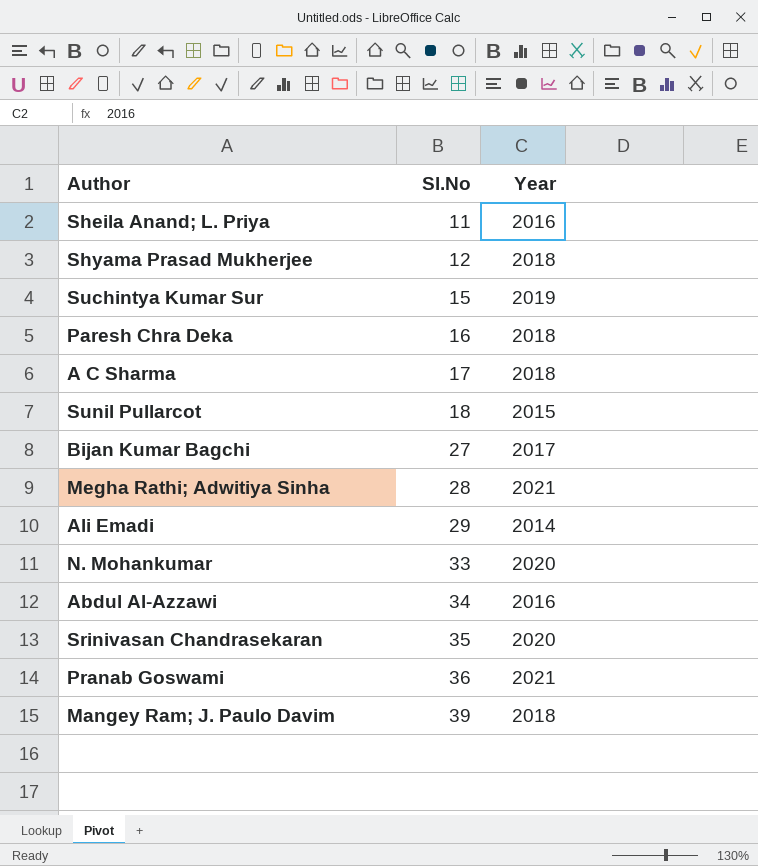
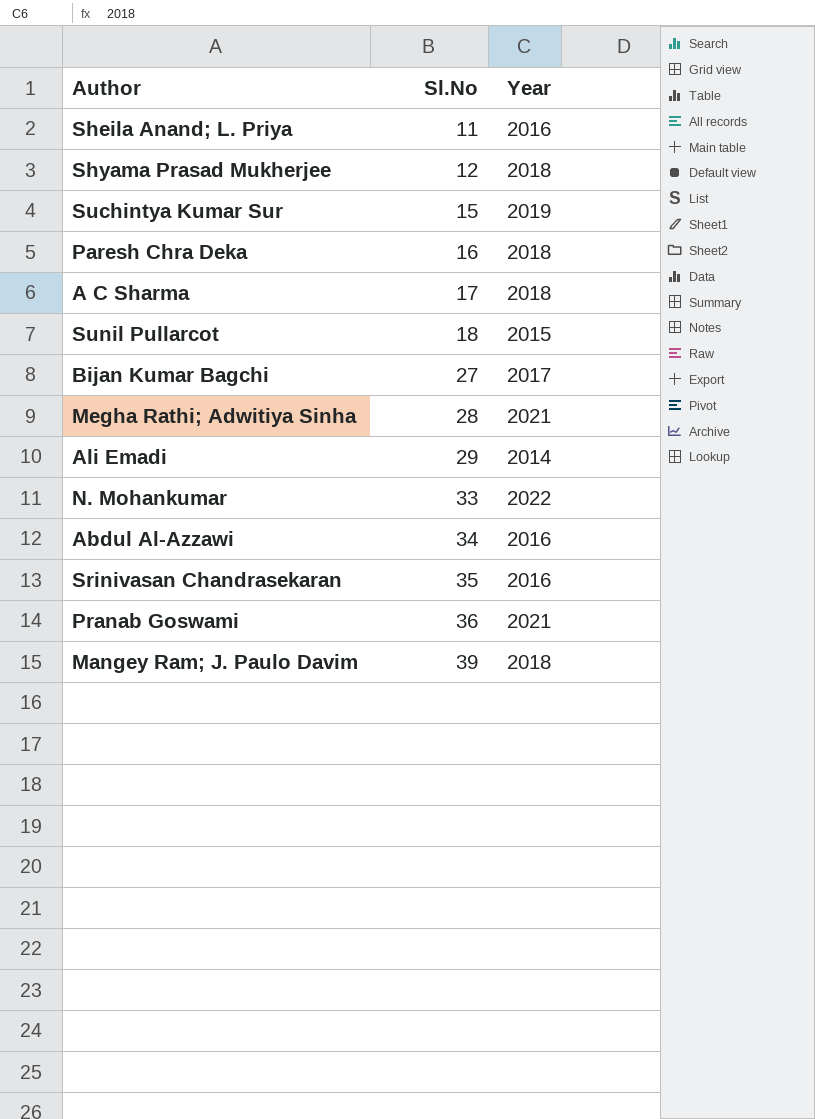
N. Mohankumar | Year: 2020 -> 2022
Srinivasan Chandrasekaran | Year: 2020 -> 2016

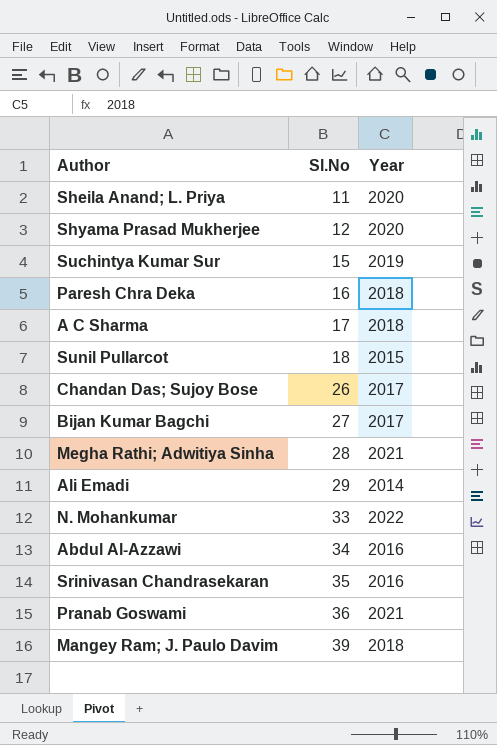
Sheila Anand; L. Priya | Year: 2016 -> 2020
Shyama Prasad Mukherjee | Year: 2018 -> 2020
row Chandan Das; Sujoy Bose: none -> 26 | 2017

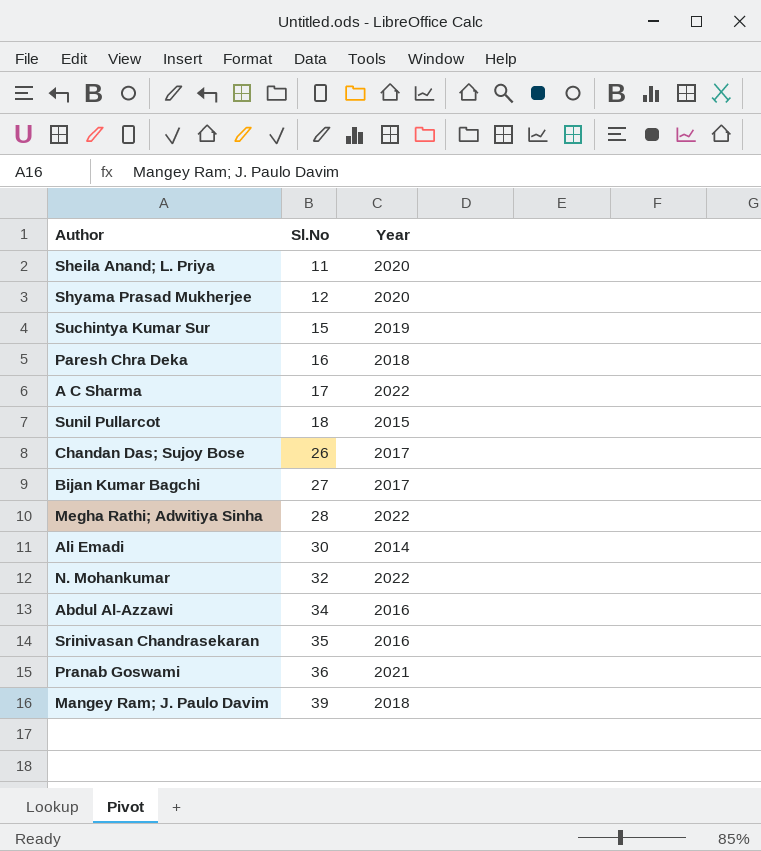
A C Sharma | Year: 2018 -> 2022
Megha Rathi; Adwitiya Sinha | Year: 2021 -> 2022
Ali Emadi | Sl.No: 29 -> 30
N. Mohankumar | Sl.No: 33 -> 32

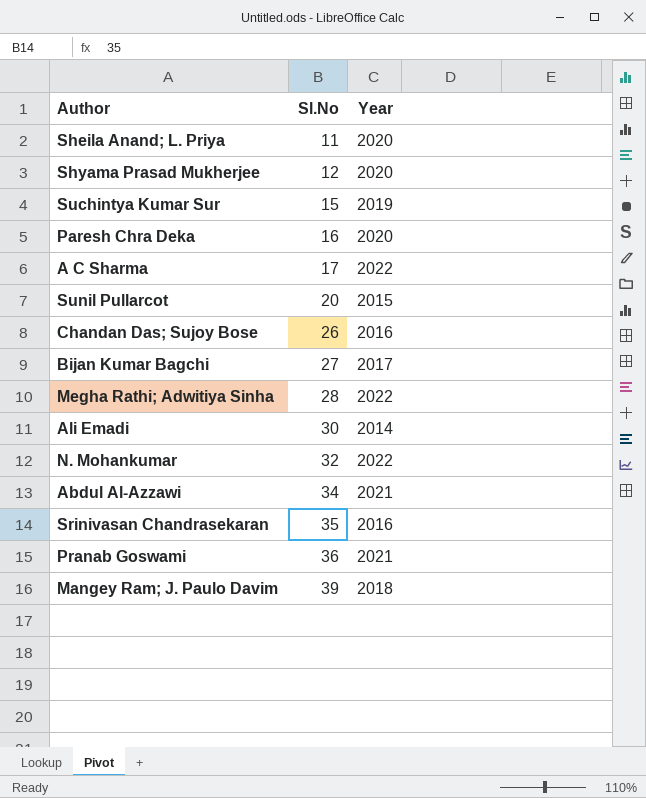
Paresh Chra Deka | Year: 2018 -> 2020
Sunil Pullarcot | Sl.No: 18 -> 20
Chandan Das; Sujoy Bose | Year: 2017 -> 2016
Abdul Al-Azzawi | Year: 2016 -> 2021

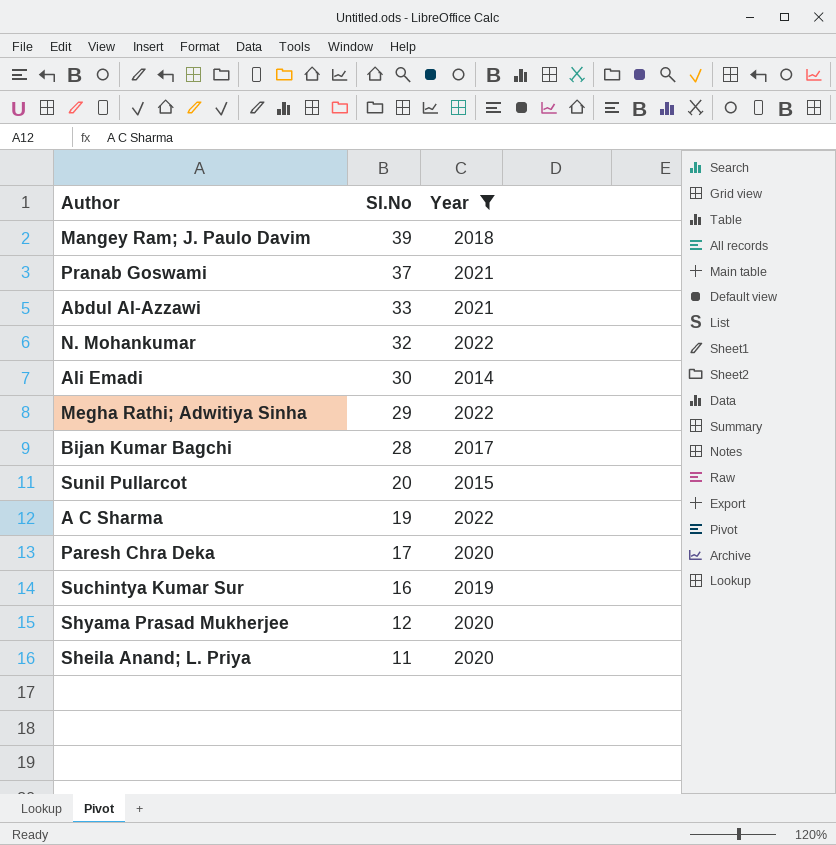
filter: none -> Year != 2016
row order: Sl.No ascending -> Sl.No descending
Pranab Goswami | Sl.No: 36 -> 37
Abdul Al-Azzawi | Sl.No: 34 -> 33
Megha Rathi; Adwitiya Sinha | Sl.No: 28 -> 29
Bijan Kumar Bagchi | Sl.No: 27 -> 28
A C Sharma | Sl.No: 17 -> 19
Paresh Chra Deka | Sl.No: 16 -> 17
Suchintya Kumar Sur | Sl.No: 15 -> 16

